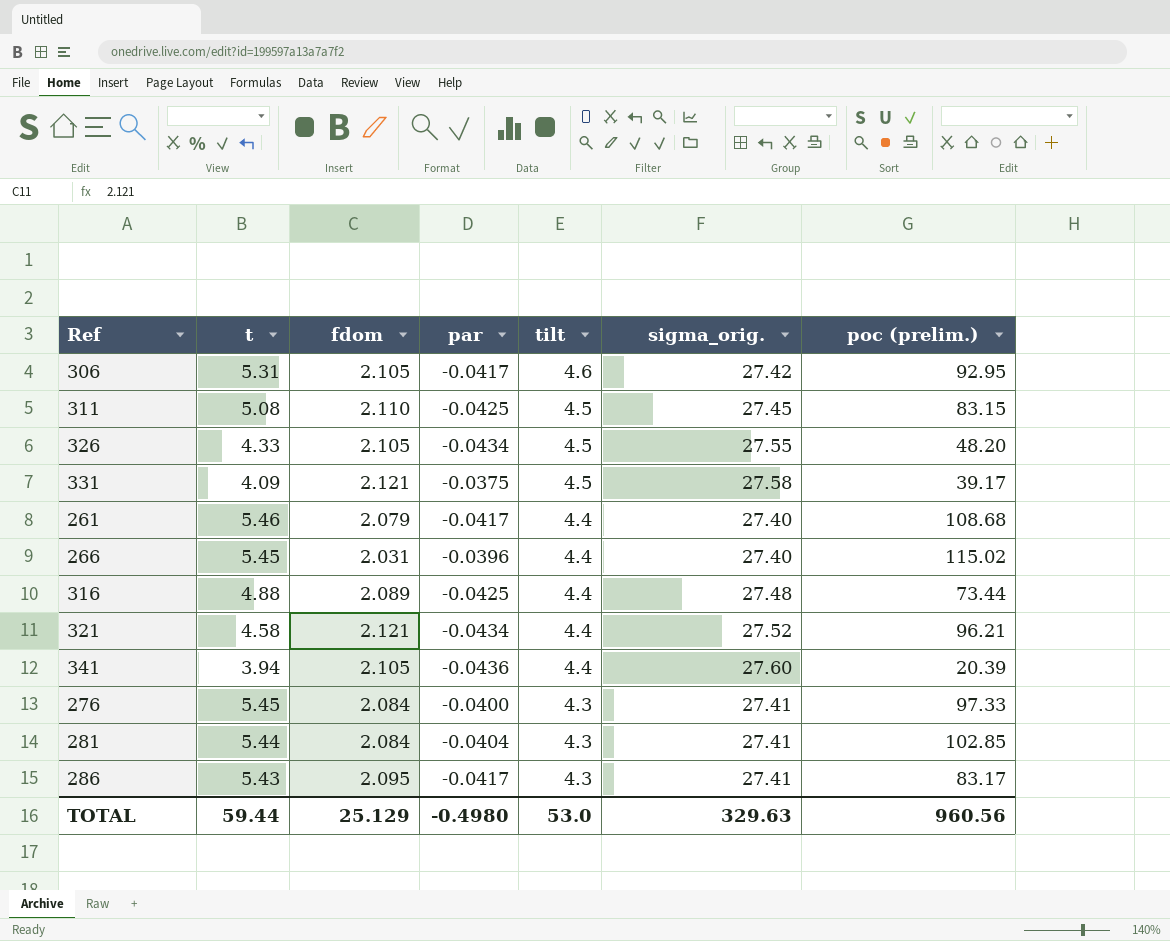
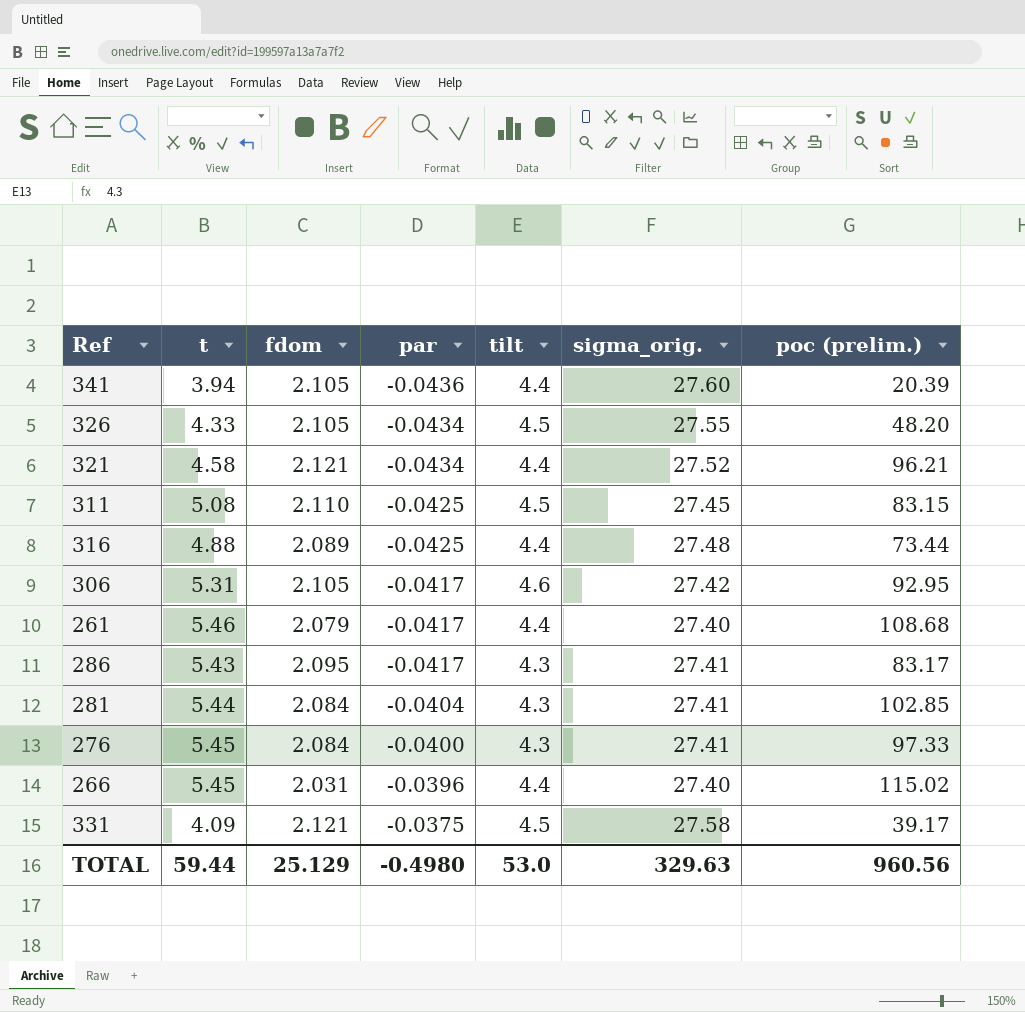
row order: tilt descending -> par ascending

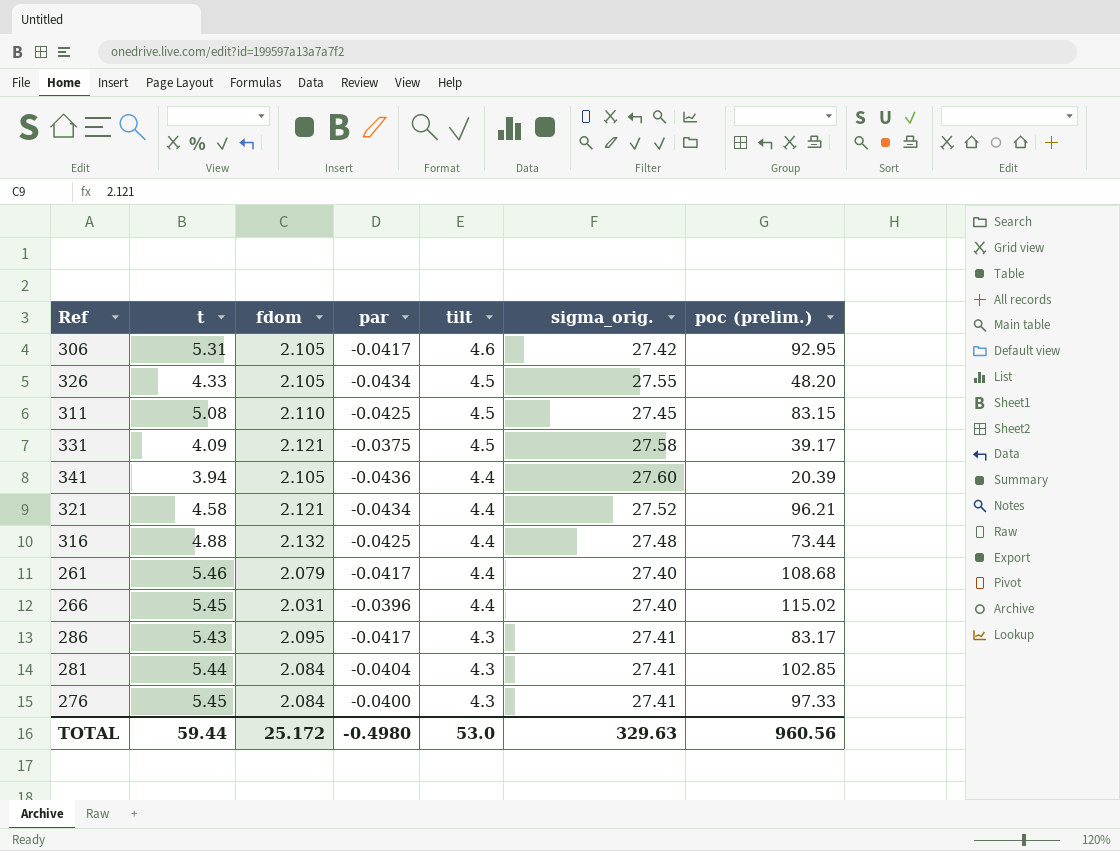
row order: par ascending -> tilt descending
316 | fdom: 2.089 -> 2.132
TOTAL | fdom: 25.129 -> 25.172

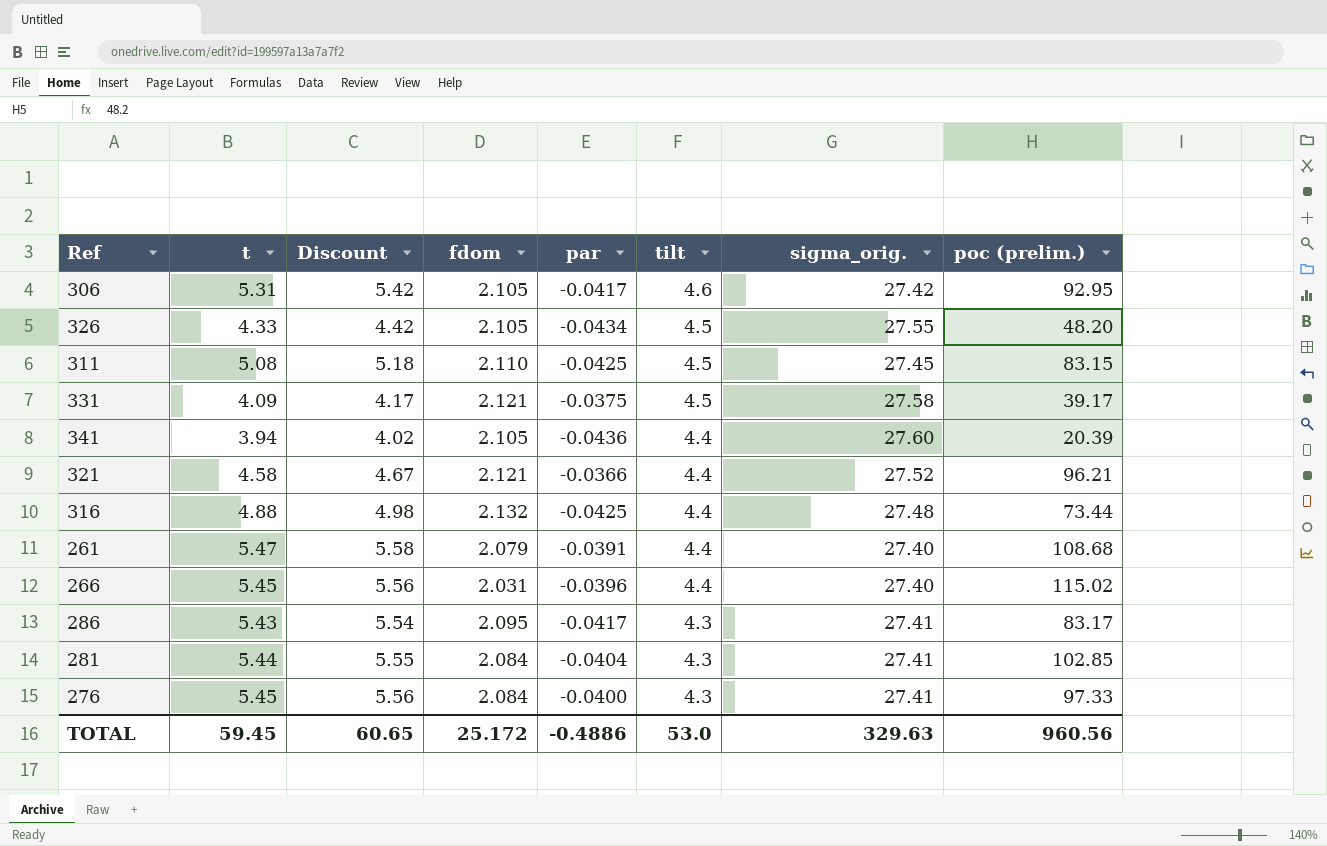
column Discount | formula: none -> [t] * 1.02
321 | par: -0.0434 -> -0.0366
261 | t: 5.46 -> 5.47
261 | par: -0.0417 -> -0.0391
TOTAL | t: 59.44 -> 59.45
TOTAL | par: -0.4980 -> -0.4886

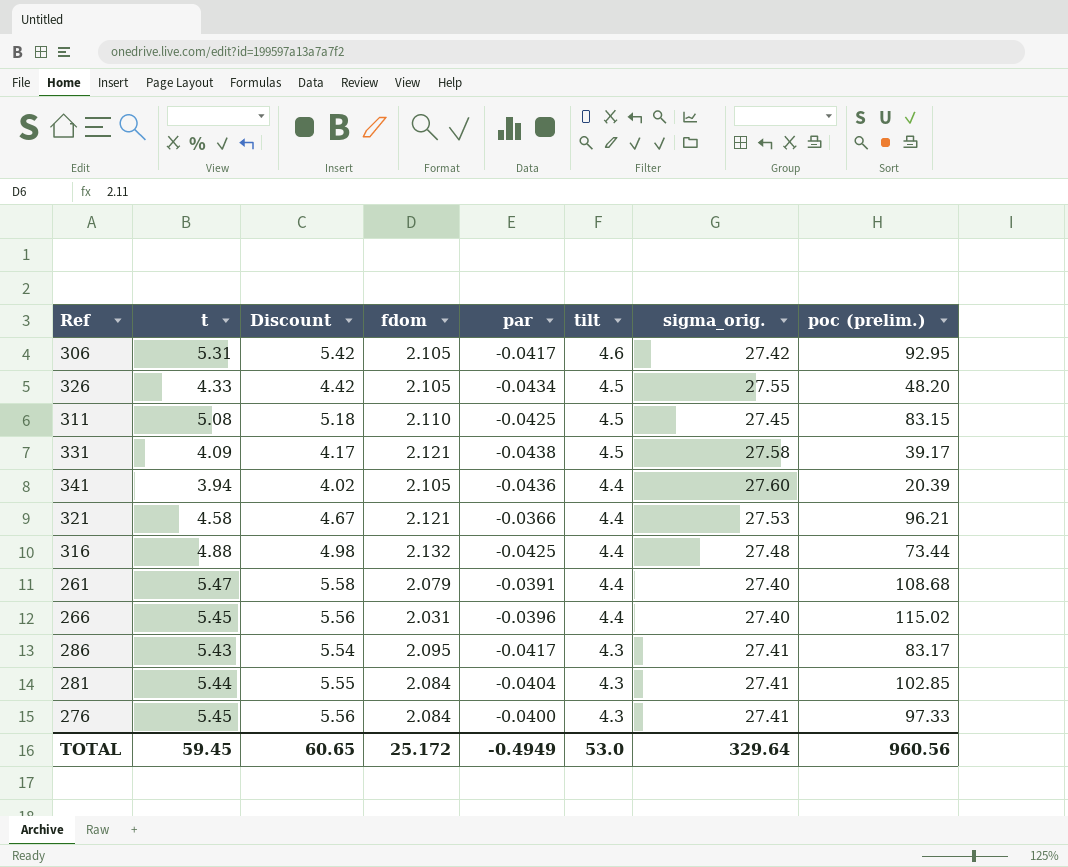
331 | par: -0.0375 -> -0.0438
321 | sigma_orig.: 27.52 -> 27.53
TOTAL | par: -0.4886 -> -0.4949
TOTAL | sigma_orig.: 329.63 -> 329.64

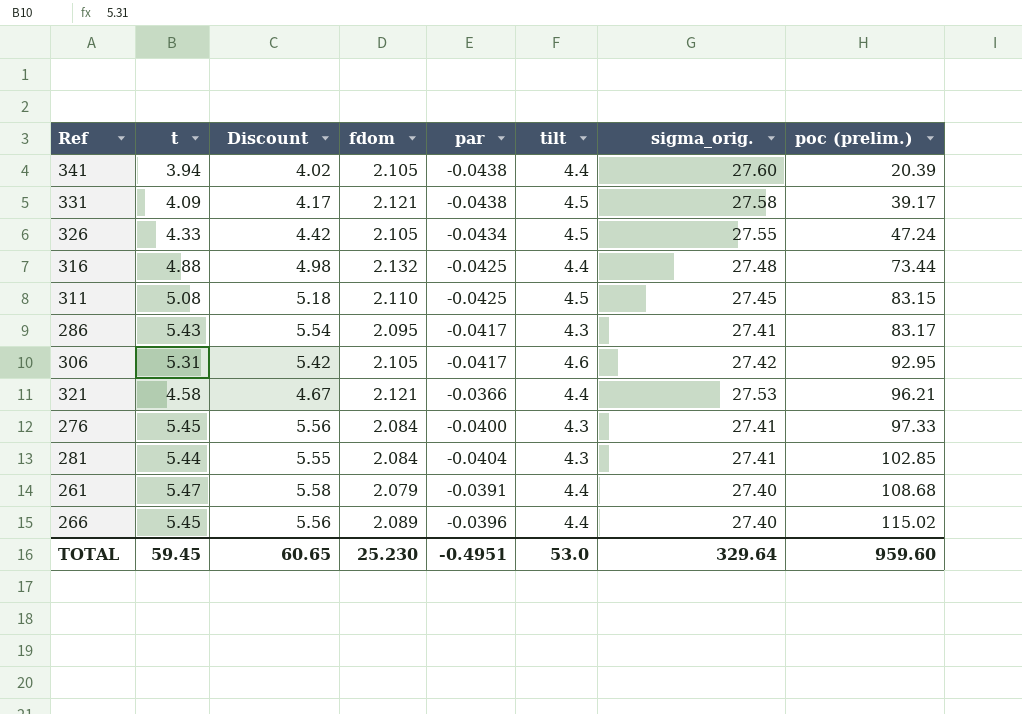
row order: tilt descending -> poc (prelim.) ascending
341 | par: -0.0436 -> -0.0438
326 | poc (prelim.): 48.20 -> 47.24
266 | fdom: 2.031 -> 2.089
TOTAL | fdom: 25.172 -> 25.230
TOTAL | par: -0.4949 -> -0.4951
TOTAL | poc (prelim.): 960.56 -> 959.60

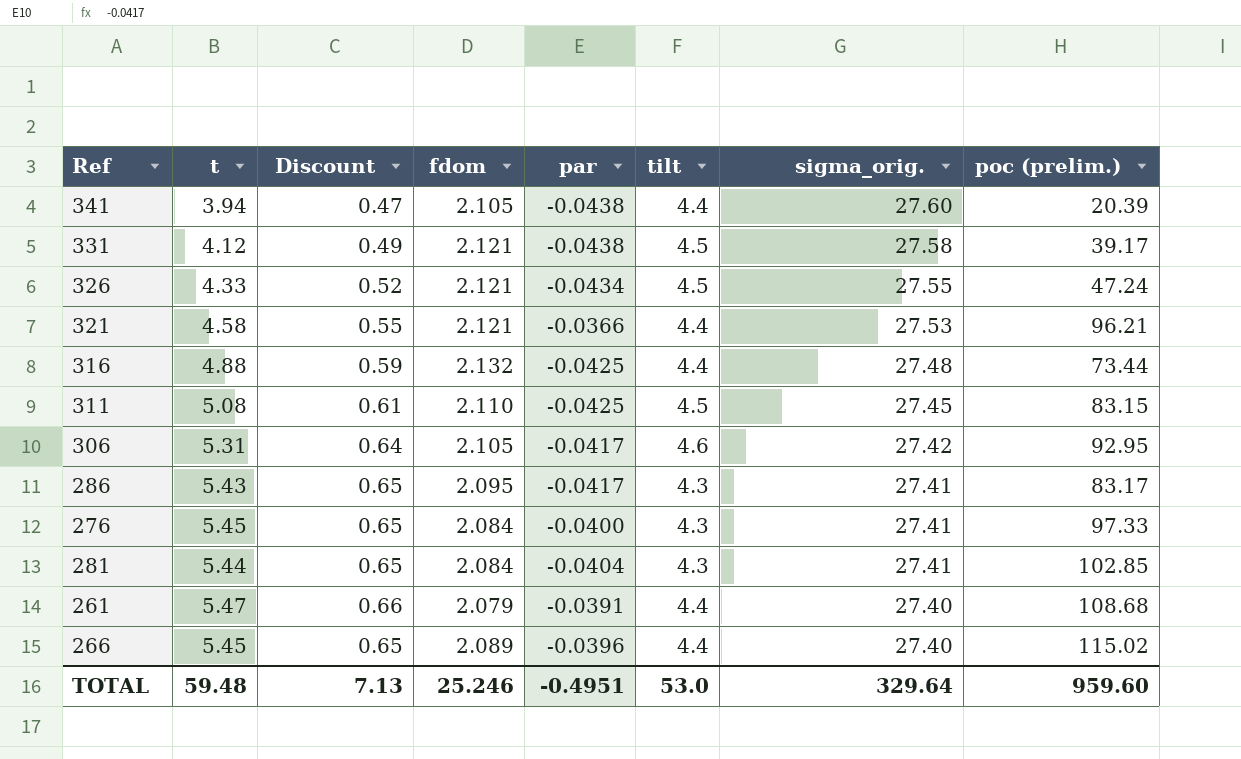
row order: poc (prelim.) ascending -> sigma_orig. descending
column Discount | formula: [t] * 1.02 -> [t] * 0.12
331 | t: 4.09 -> 4.12
326 | fdom: 2.105 -> 2.121
TOTAL | t: 59.45 -> 59.48
TOTAL | Discount: 60.65 -> 7.13
TOTAL | fdom: 25.230 -> 25.246

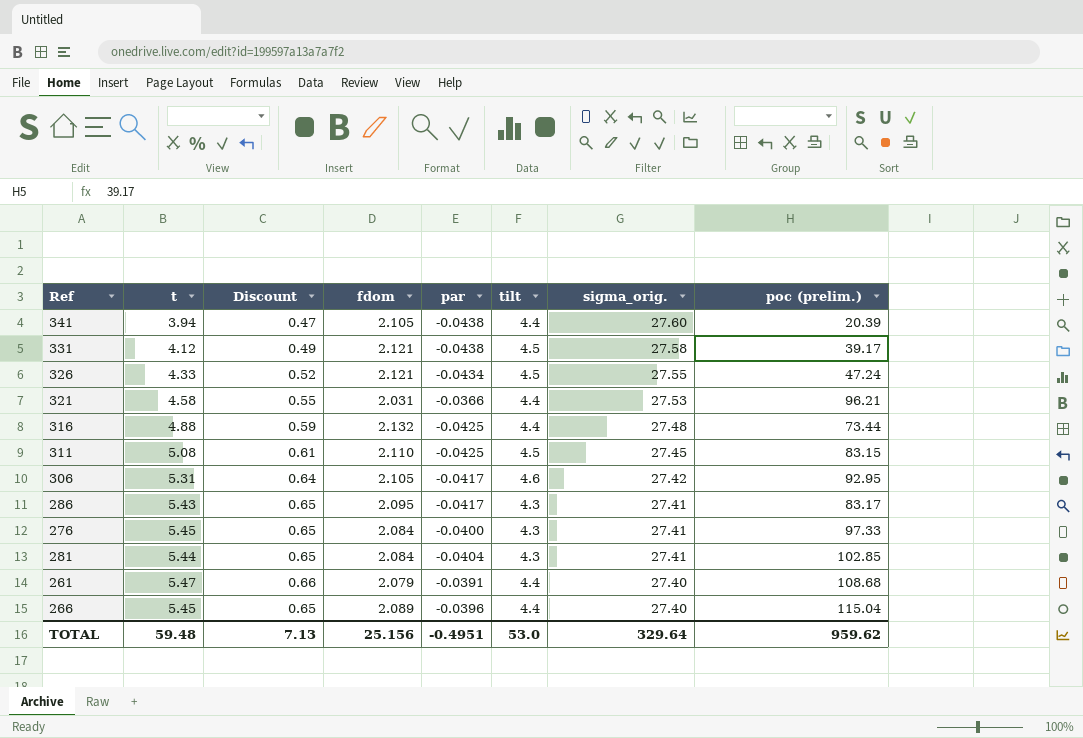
321 | fdom: 2.121 -> 2.031
266 | poc (prelim.): 115.02 -> 115.04
TOTAL | fdom: 25.246 -> 25.156
TOTAL | poc (prelim.): 959.60 -> 959.62

